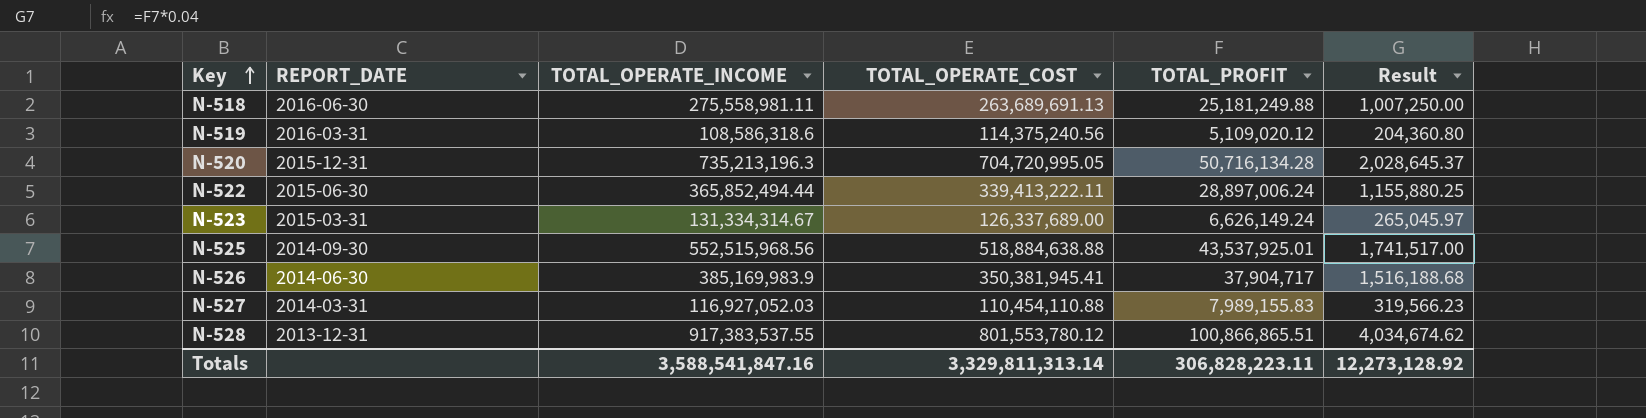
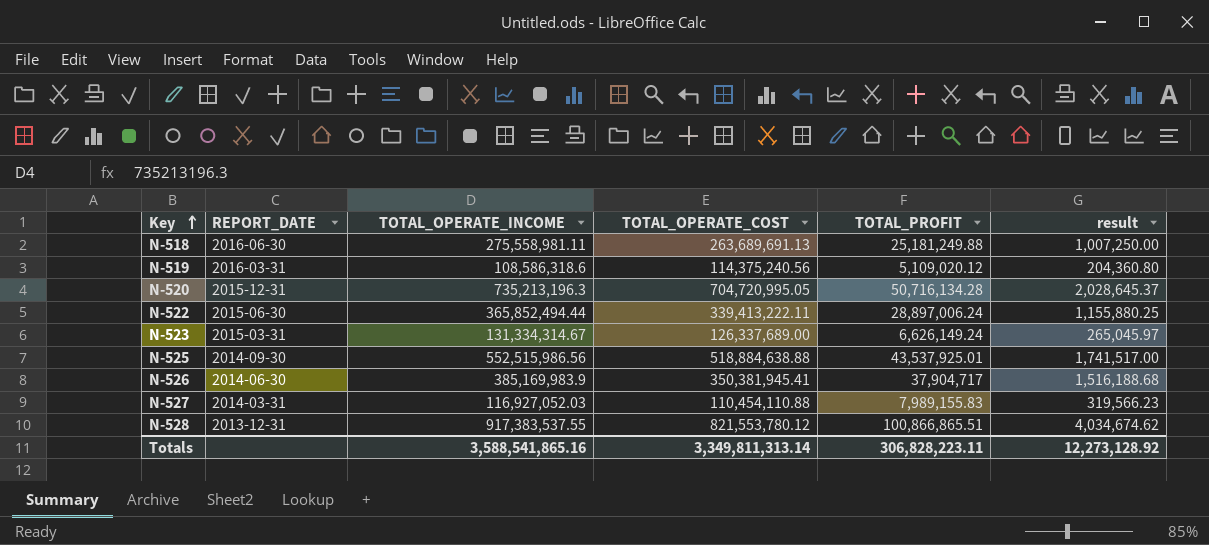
column name: Result -> result
N-525 | TOTAL_OPERATE_INCOME: 552,515,968.56 -> 552,515,986.56
N-528 | TOTAL_OPERATE_COST: 801,553,780.12 -> 821,553,780.12
Totals | TOTAL_OPERATE_INCOME: 3,588,541,847.16 -> 3,588,541,865.16
Totals | TOTAL_OPERATE_COST: 3,329,811,313.14 -> 3,349,811,313.14

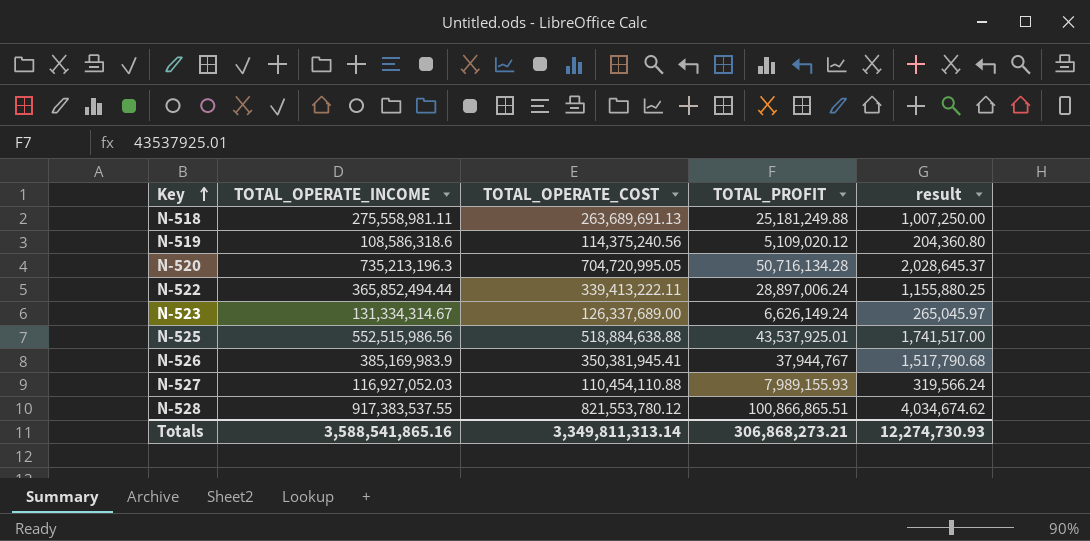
column REPORT_DATE | position: 2 -> none
N-526 | TOTAL_PROFIT: 37,904,717 -> 37,944,767
N-526 | result: 1,516,188.68 -> 1,517,790.68
N-527 | TOTAL_PROFIT: 7,989,155.83 -> 7,989,155.93
N-527 | result: 319,566.23 -> 319,566.24
Totals | TOTAL_PROFIT: 306,828,223.11 -> 306,868,273.21
Totals | result: 12,273,128.92 -> 12,274,730.93

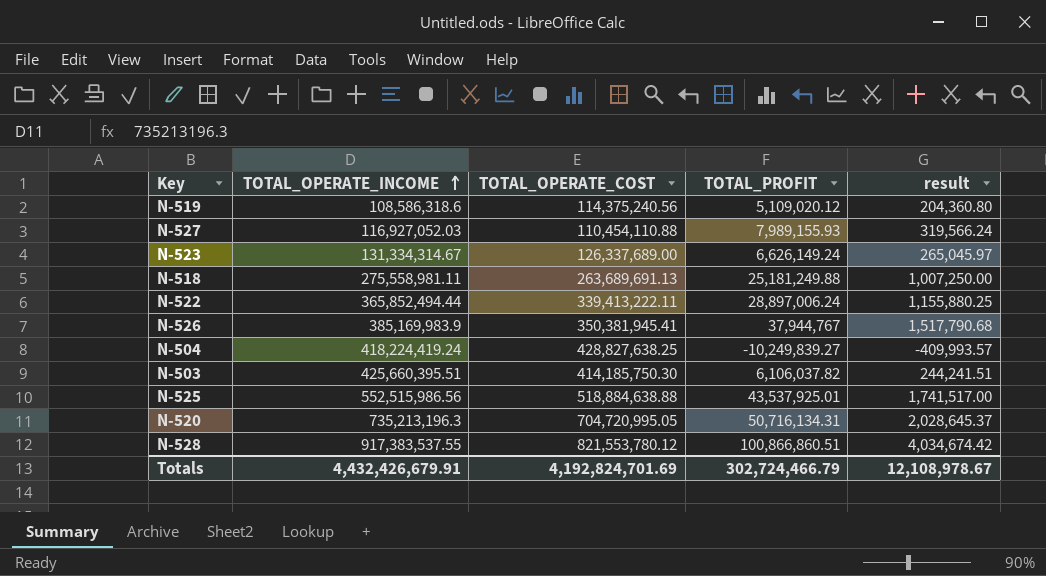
row order: Key ascending -> TOTAL_OPERATE_INCOME ascending
row N-504: none -> 418,224,419.24 | 428,827,638.25 | -10,249,839.27 | -409,993.57
row N-503: none -> 425,660,395.51 | 414,185,750.30 | 6,106,037.82 | 244,241.51
N-520 | TOTAL_PROFIT: 50,716,134.28 -> 50,716,134.31
N-528 | TOTAL_PROFIT: 100,866,865.51 -> 100,866,860.51
N-528 | result: 4,034,674.62 -> 4,034,674.42
Totals | TOTAL_OPERATE_INCOME: 3,588,541,865.16 -> 4,432,426,679.91
Totals | TOTAL_OPERATE_COST: 3,349,811,313.14 -> 4,192,824,701.69
Totals | TOTAL_PROFIT: 306,868,273.21 -> 302,724,466.79
Totals | result: 12,274,730.93 -> 12,108,978.67

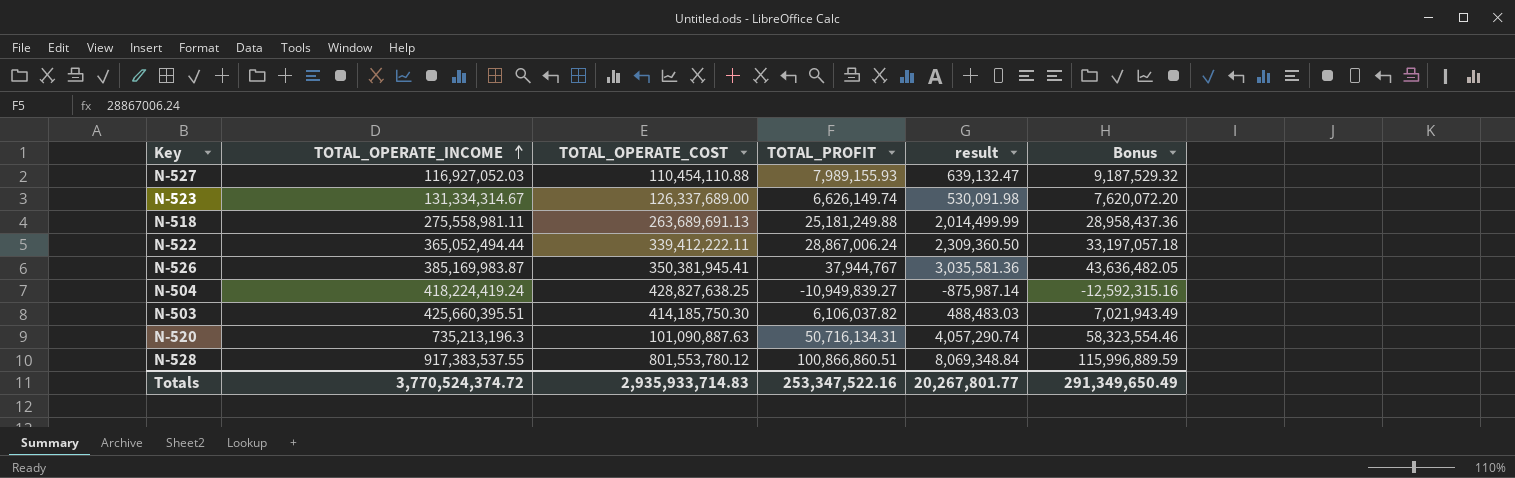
column result | formula: [TOTAL_PROFIT] * 0.04 -> [TOTAL_PROFIT] * 0.08
column Bonus | formula: none -> [TOTAL_PROFIT] * 1.15
row N-519: 108,586,318.6 | 114,375,240.56 | 5,109,020.12 | 204,360.80 -> none
row N-525: 552,515,986.56 | 518,884,638.88 | 43,537,925.01 | 1,741,517.00 -> none
N-523 | TOTAL_PROFIT: 6,626,149.24 -> 6,626,149.74
N-522 | TOTAL_OPERATE_INCOME: 365,852,494.44 -> 365,052,494.44
N-522 | TOTAL_OPERATE_COST: 339,413,222.11 -> 339,412,222.11
N-522 | TOTAL_PROFIT: 28,897,006.24 -> 28,867,006.24
N-526 | TOTAL_OPERATE_INCOME: 385,169,983.9 -> 385,169,983.87
N-504 | TOTAL_PROFIT: -10,249,839.27 -> -10,949,839.27
N-520 | TOTAL_OPERATE_COST: 704,720,995.05 -> 101,090,887.63
N-528 | TOTAL_OPERATE_COST: 821,553,780.12 -> 801,553,780.12
Totals | TOTAL_OPERATE_INCOME: 4,432,426,679.91 -> 3,770,524,374.72
Totals | TOTAL_OPERATE_COST: 4,192,824,701.69 -> 2,935,933,714.83
Totals | TOTAL_PROFIT: 302,724,466.79 -> 253,347,522.16
Totals | result: 12,108,978.67 -> 20,267,801.77

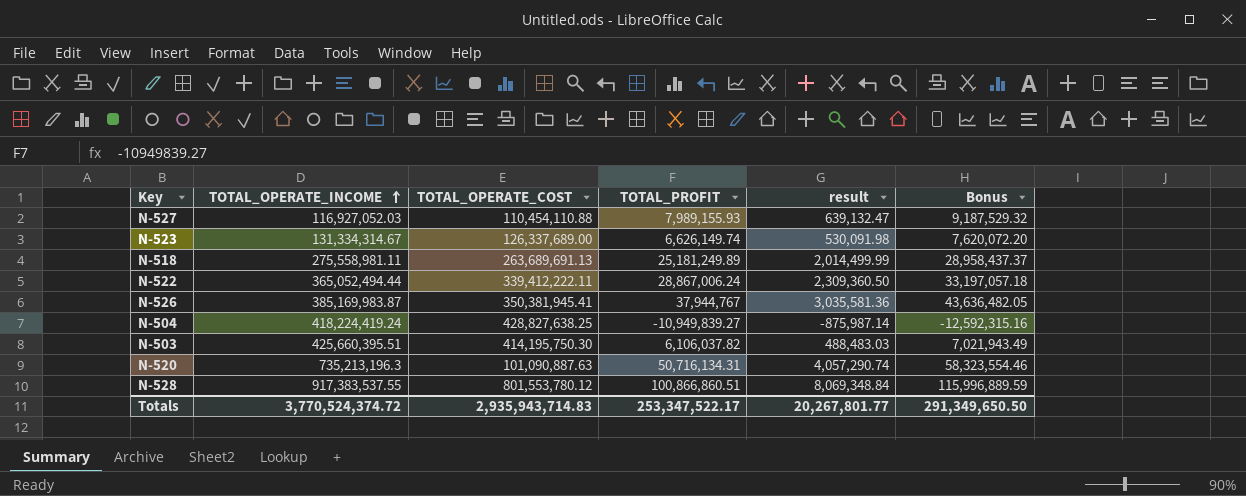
N-518 | TOTAL_PROFIT: 25,181,249.88 -> 25,181,249.89
N-518 | Bonus: 28,958,437.36 -> 28,958,437.37
N-503 | TOTAL_OPERATE_COST: 414,185,750.30 -> 414,195,750.30
Totals | TOTAL_OPERATE_COST: 2,935,933,714.83 -> 2,935,943,714.83
Totals | TOTAL_PROFIT: 253,347,522.16 -> 253,347,522.17
Totals | Bonus: 291,349,650.49 -> 291,349,650.50

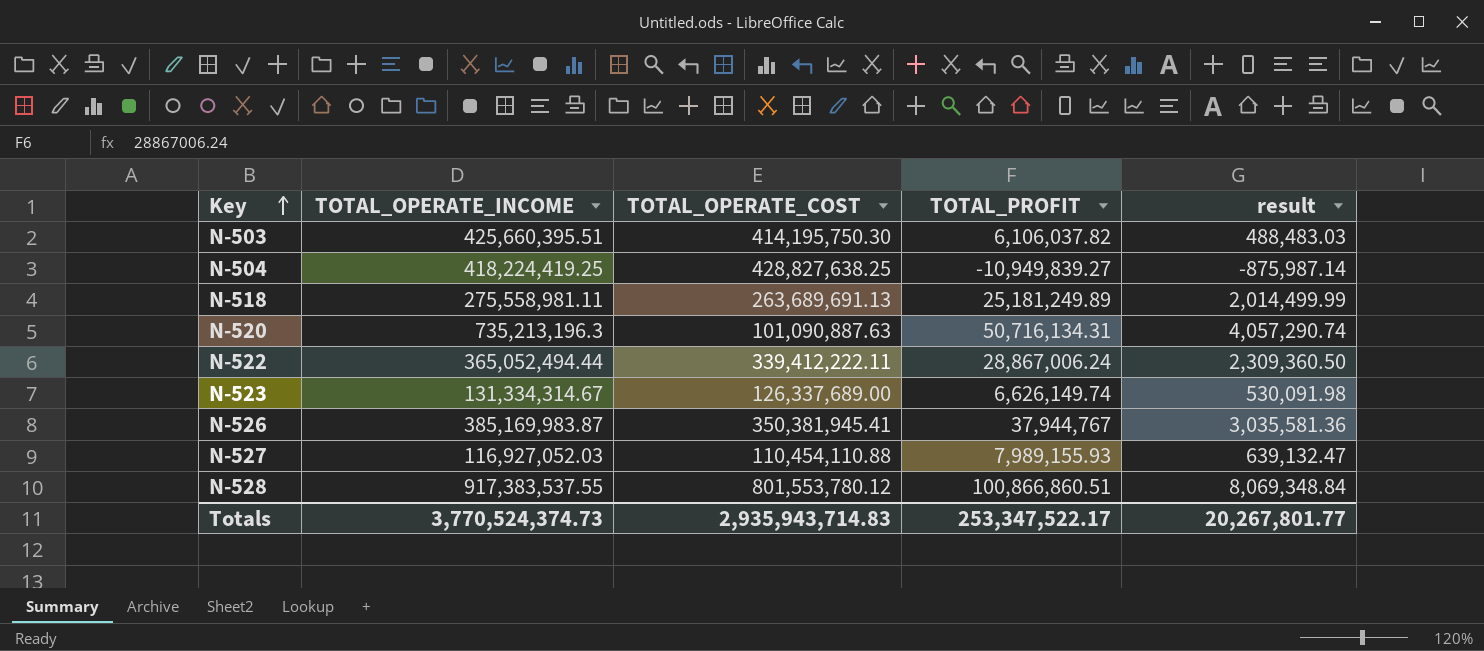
row order: TOTAL_OPERATE_INCOME ascending -> Key ascending
column Bonus | formula: [TOTAL_PROFIT] * 1.15 -> none
N-504 | TOTAL_OPERATE_INCOME: 418,224,419.24 -> 418,224,419.25
Totals | TOTAL_OPERATE_INCOME: 3,770,524,374.72 -> 3,770,524,374.73

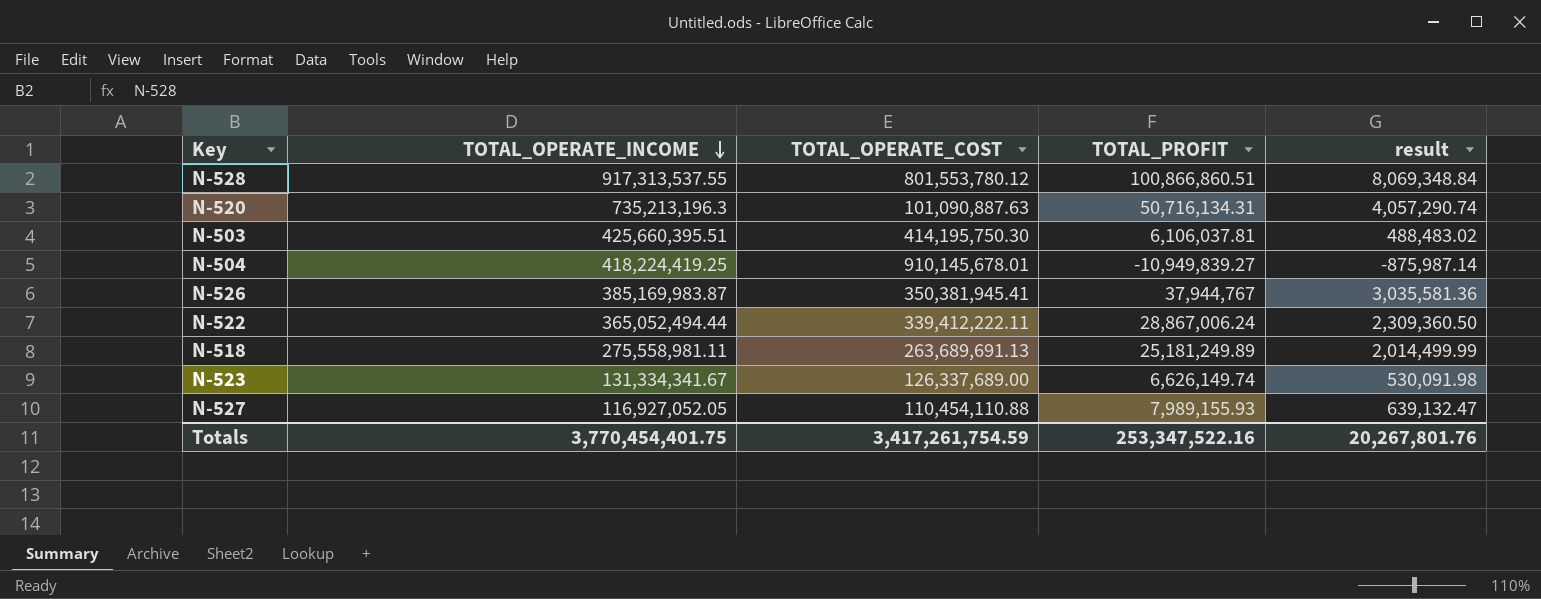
row order: Key ascending -> TOTAL_OPERATE_INCOME descending
N-528 | TOTAL_OPERATE_INCOME: 917,383,537.55 -> 917,313,537.55
N-503 | TOTAL_PROFIT: 6,106,037.82 -> 6,106,037.81
N-503 | result: 488,483.03 -> 488,483.02
N-504 | TOTAL_OPERATE_COST: 428,827,638.25 -> 910,145,678.01
N-523 | TOTAL_OPERATE_INCOME: 131,334,314.67 -> 131,334,341.67
N-527 | TOTAL_OPERATE_INCOME: 116,927,052.03 -> 116,927,052.05
Totals | TOTAL_OPERATE_INCOME: 3,770,524,374.73 -> 3,770,454,401.75
Totals | TOTAL_OPERATE_COST: 2,935,943,714.83 -> 3,417,261,754.59
Totals | TOTAL_PROFIT: 253,347,522.17 -> 253,347,522.16
Totals | result: 20,267,801.77 -> 20,267,801.76

